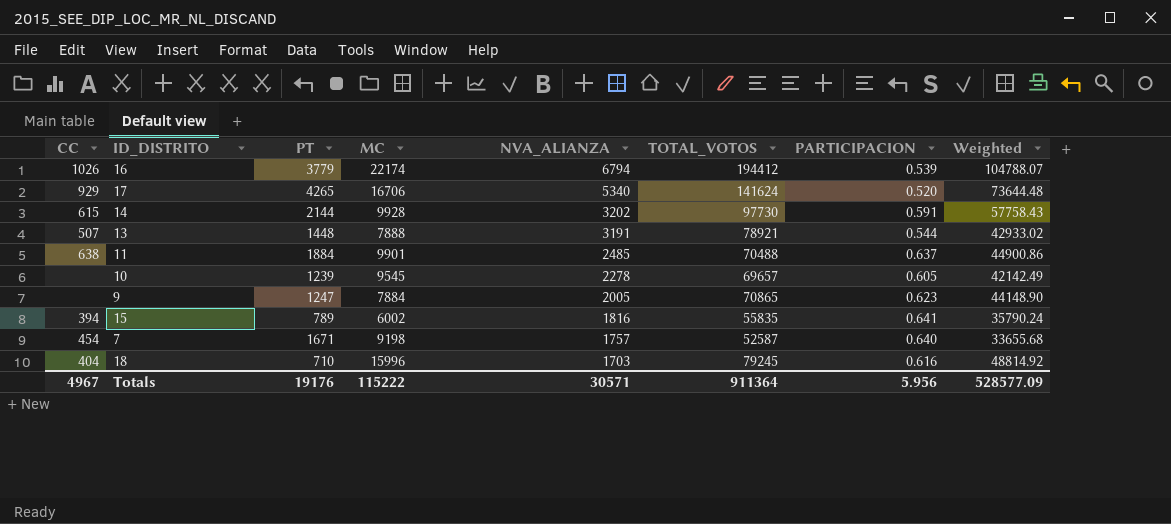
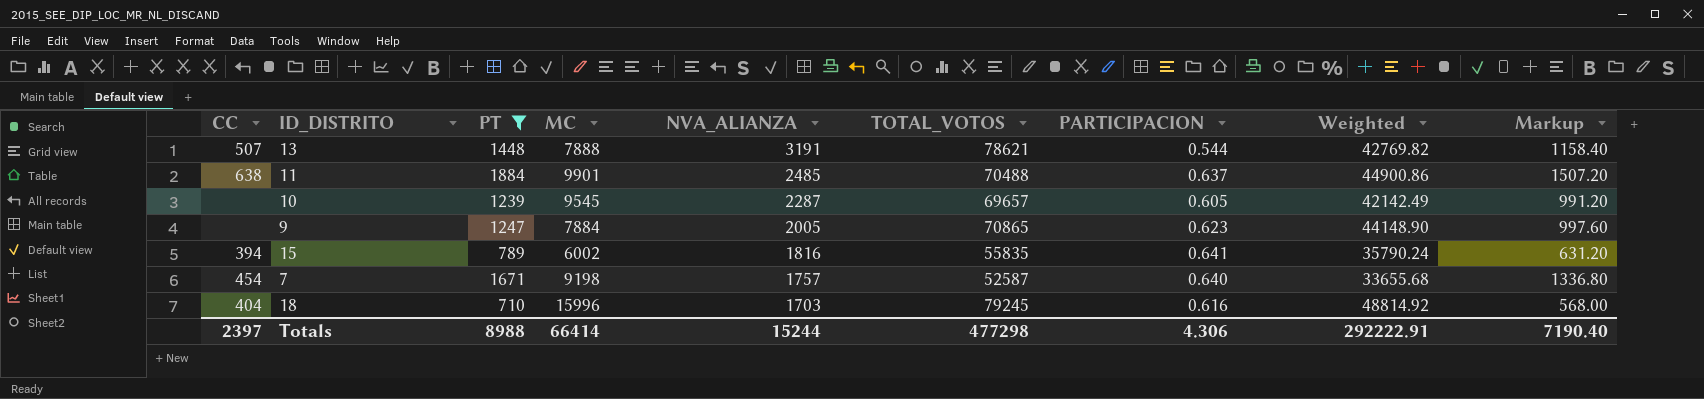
filter: none -> PT <= 1884
column Markup | formula: none -> [PT] * 0.8
13 | TOTAL_VOTOS: 78921 -> 78621
13 | Weighted: 42933.02 -> 42769.82
10 | NVA_ALIANZA: 2278 -> 2287
Totals | CC: 4967 -> 2397
Totals | PT: 19176 -> 8988
Totals | MC: 115222 -> 66414
Totals | NVA_ALIANZA: 30571 -> 15244
Totals | TOTAL_VOTOS: 911364 -> 477298
Totals | PARTICIPACION: 5.956 -> 4.306
Totals | Weighted: 528577.09 -> 292222.91

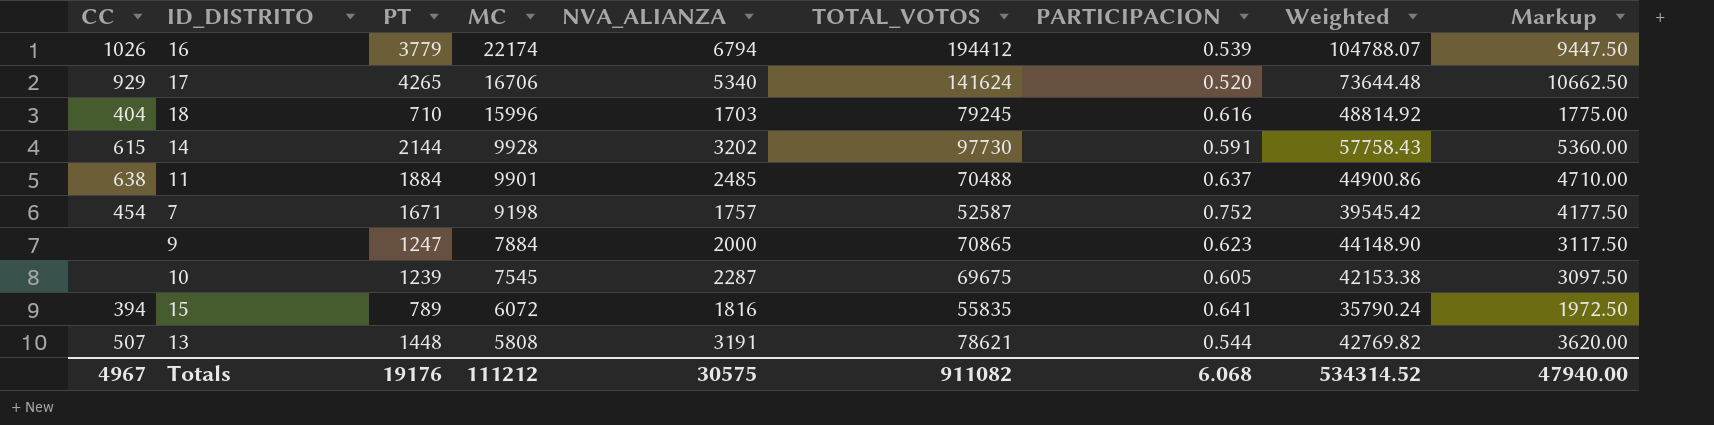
filter: PT <= 1884 -> none
row order: NVA_ALIANZA descending -> MC descending
column Markup | formula: [PT] * 0.8 -> [PT] * 2.5
7 | PARTICIPACION: 0.640 -> 0.752
7 | Weighted: 33655.68 -> 39545.42
9 | NVA_ALIANZA: 2005 -> 2000
10 | MC: 9545 -> 7545
10 | TOTAL_VOTOS: 69657 -> 69675
10 | Weighted: 42142.49 -> 42153.38
15 | MC: 6002 -> 6072
13 | MC: 7888 -> 5808
Totals | CC: 2397 -> 4967
Totals | PT: 8988 -> 19176
Totals | MC: 66414 -> 111212
Totals | NVA_ALIANZA: 15244 -> 30575
Totals | TOTAL_VOTOS: 477298 -> 911082
Totals | PARTICIPACION: 4.306 -> 6.068
Totals | Weighted: 292222.91 -> 534314.52
Totals | Markup: 7190.40 -> 47940.00

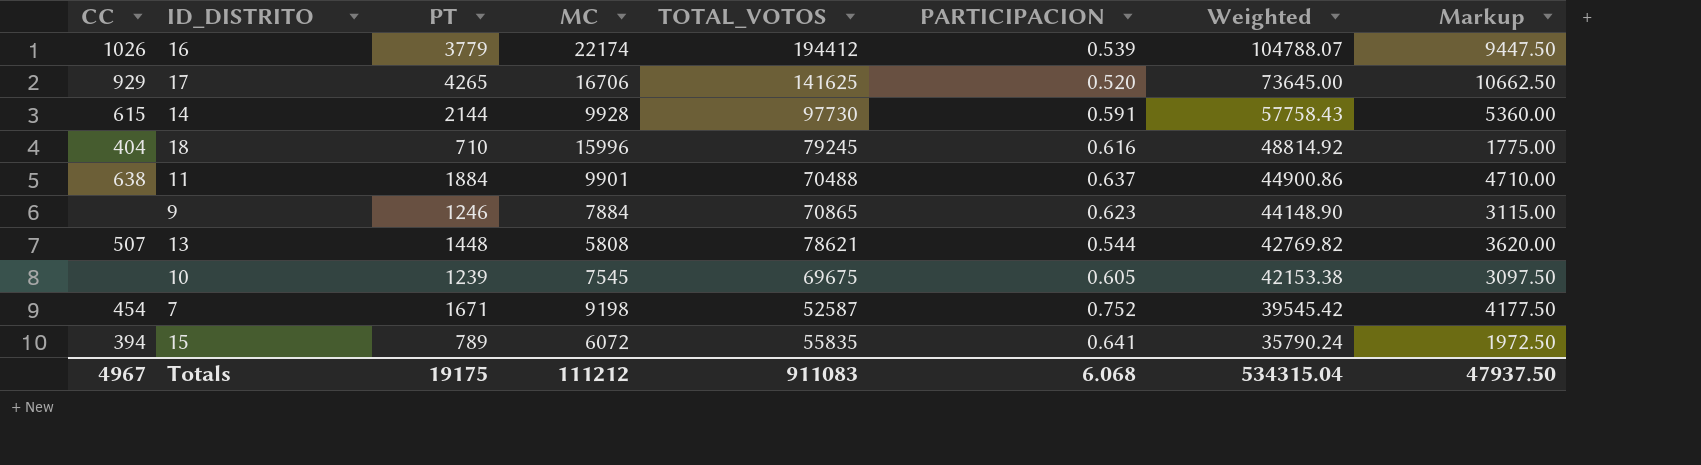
row order: MC descending -> Weighted descending
column NVA_ALIANZA | position: 5 -> none
17 | TOTAL_VOTOS: 141624 -> 141625
17 | Weighted: 73644.48 -> 73645.00
9 | PT: 1247 -> 1246
9 | Markup: 3117.50 -> 3115.00
Totals | PT: 19176 -> 19175
Totals | TOTAL_VOTOS: 911082 -> 911083
Totals | Weighted: 534314.52 -> 534315.04
Totals | Markup: 47940.00 -> 47937.50

